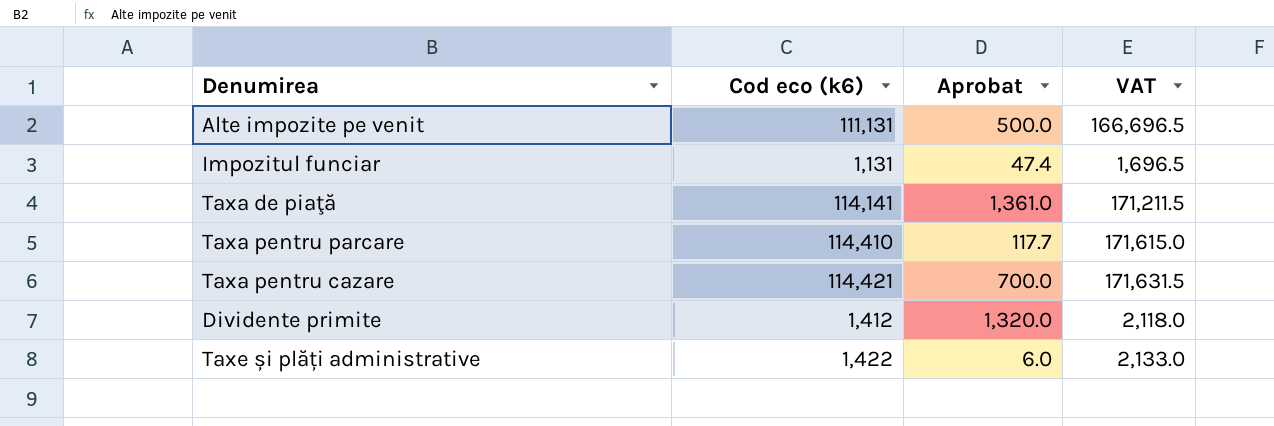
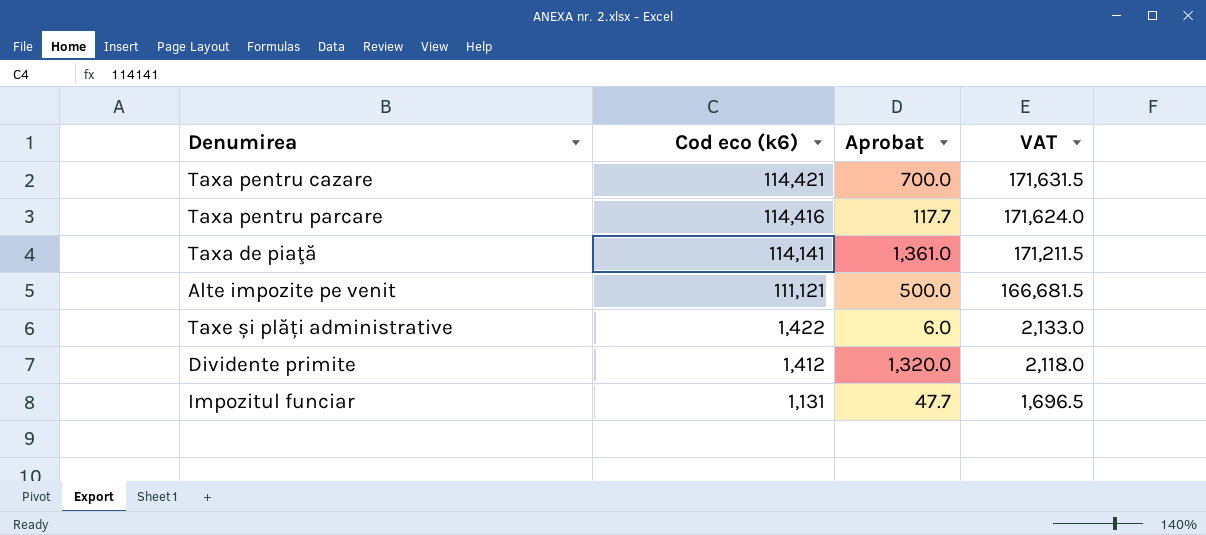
row order: none -> Cod eco (k6) descending
Taxa pentru parcare | Cod eco (k6): 114,410 -> 114,416
Taxa pentru parcare | VAT: 171,615.0 -> 171,624.0
Alte impozite pe venit | Cod eco (k6): 111,131 -> 111,121
Alte impozite pe venit | VAT: 166,696.5 -> 166,681.5
Impozitul funciar | Aprobat: 47.4 -> 47.7

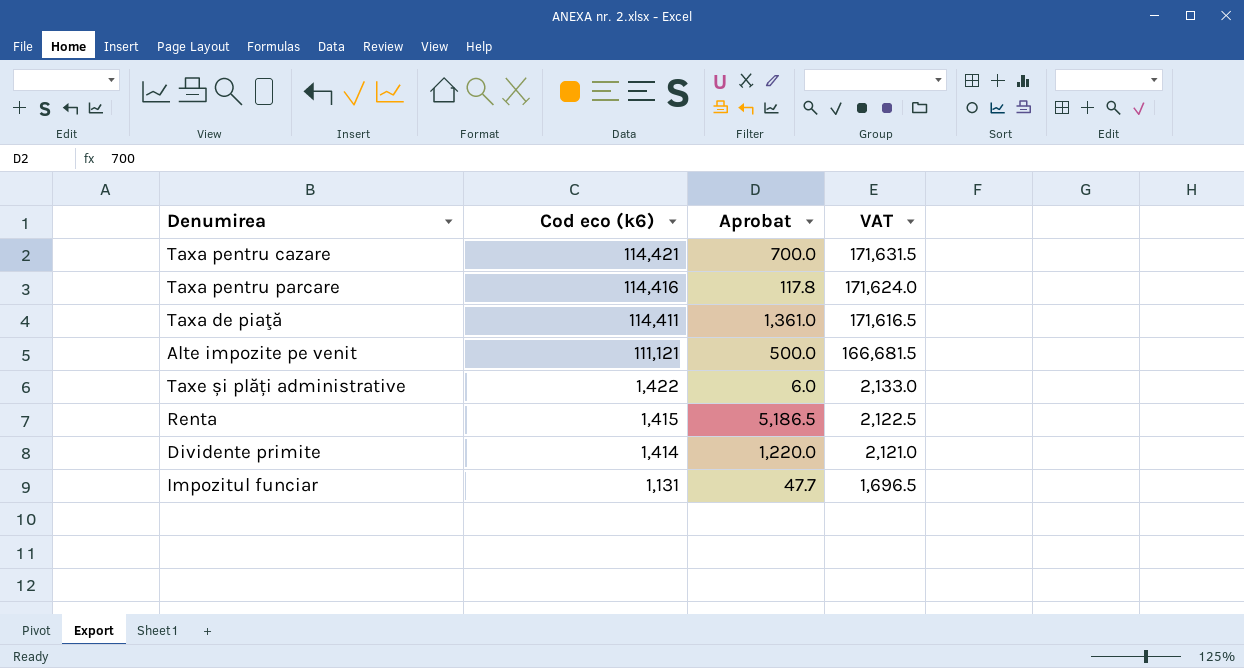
Taxa pentru parcare | Aprobat: 117.7 -> 117.8
Taxa de piaţă | Cod eco (k6): 114,141 -> 114,411
Taxa de piaţă | VAT: 171,211.5 -> 171,616.5
row Renta: none -> 1,415 | 5,186.5 | 2,122.5
Dividente primite | Cod eco (k6): 1,412 -> 1,414
Dividente primite | Aprobat: 1,320.0 -> 1,220.0
Dividente primite | VAT: 2,118.0 -> 2,121.0

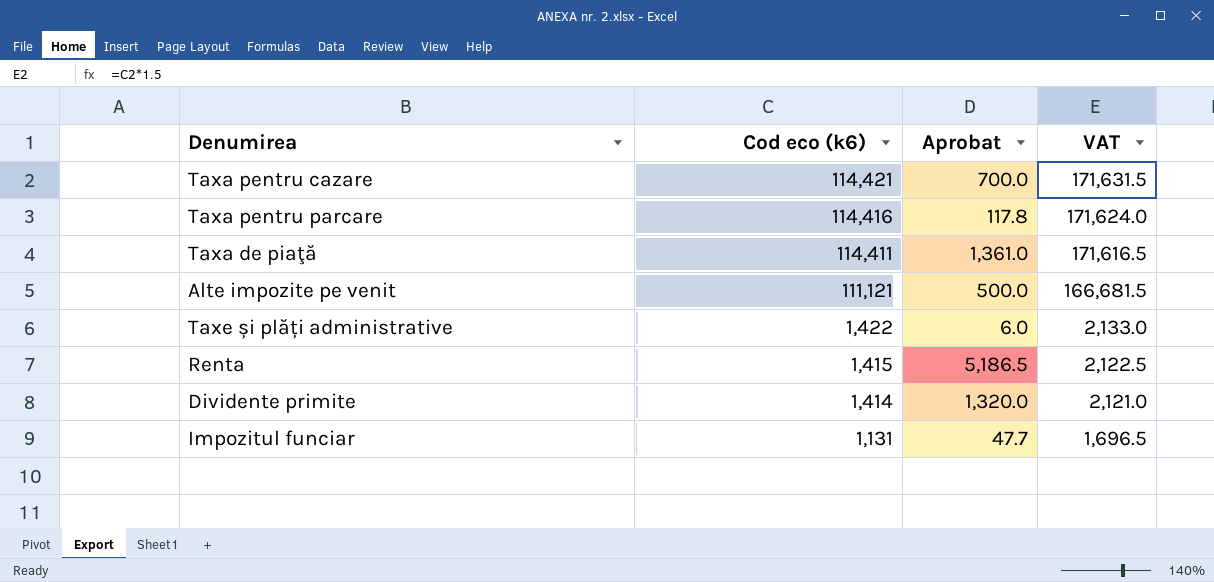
Dividente primite | Aprobat: 1,220.0 -> 1,320.0

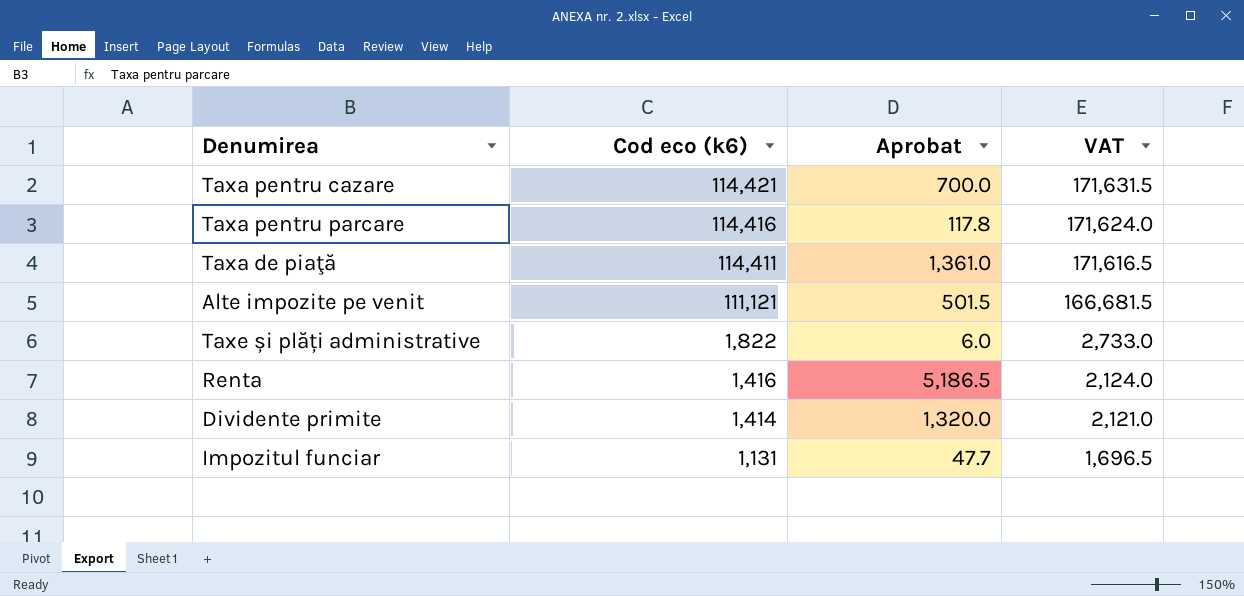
Alte impozite pe venit | Aprobat: 500.0 -> 501.5
Taxe și plăți administrative | Cod eco (k6): 1,422 -> 1,822
Taxe și plăți administrative | VAT: 2,133.0 -> 2,733.0
Renta | Cod eco (k6): 1,415 -> 1,416
Renta | VAT: 2,122.5 -> 2,124.0

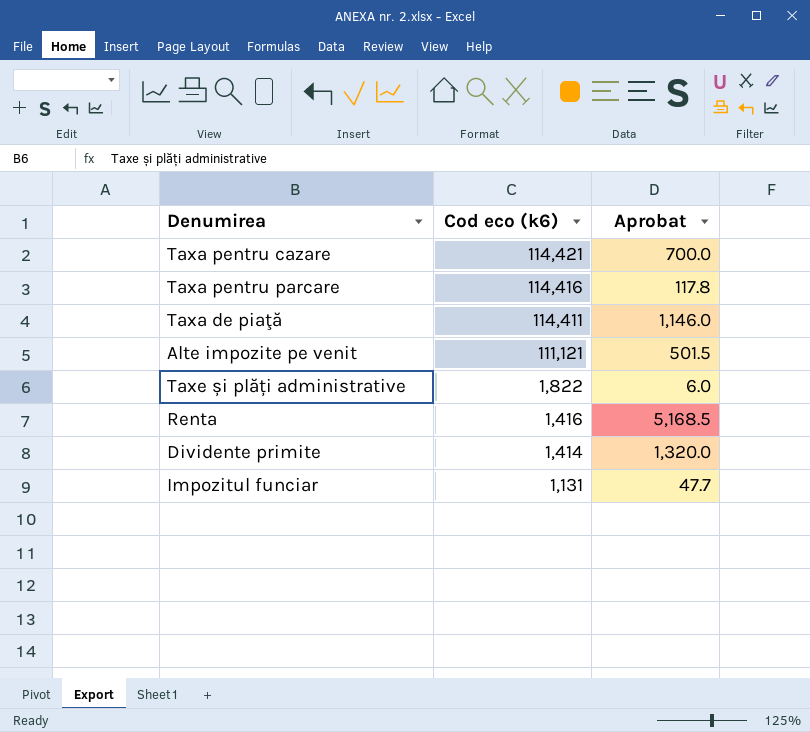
column VAT | formula: [Cod eco (k6)] * 1.5 -> none
Taxa de piaţă | Aprobat: 1,361.0 -> 1,146.0
Renta | Aprobat: 5,186.5 -> 5,168.5

